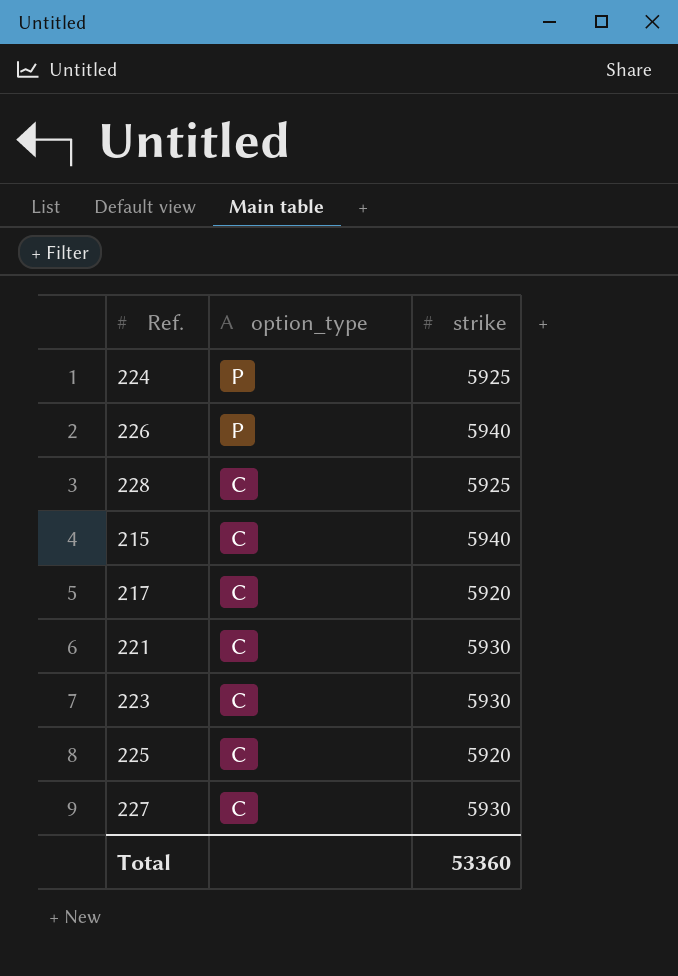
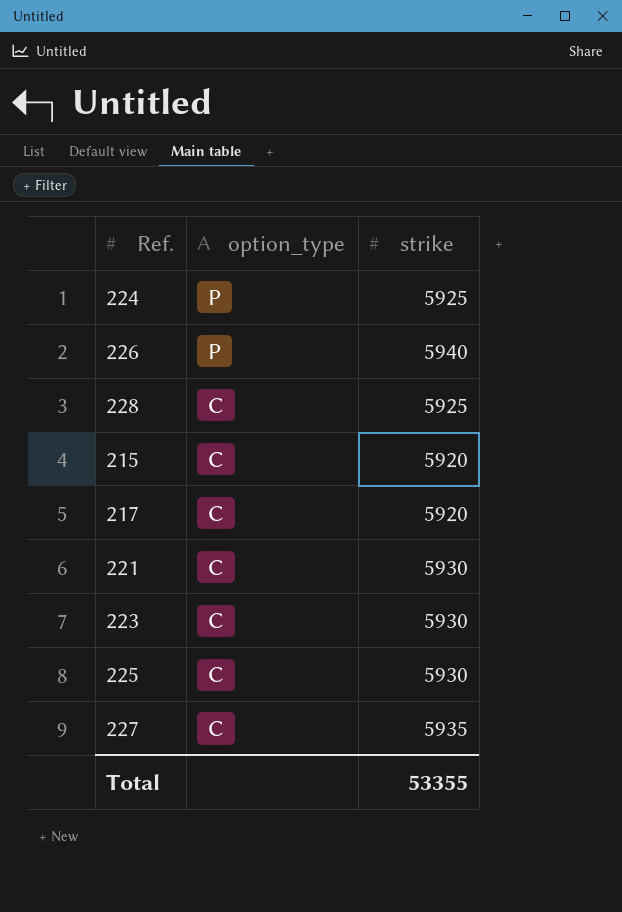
215 | strike: 5940 -> 5920
225 | strike: 5920 -> 5930
227 | strike: 5930 -> 5935
Total | strike: 53360 -> 53355

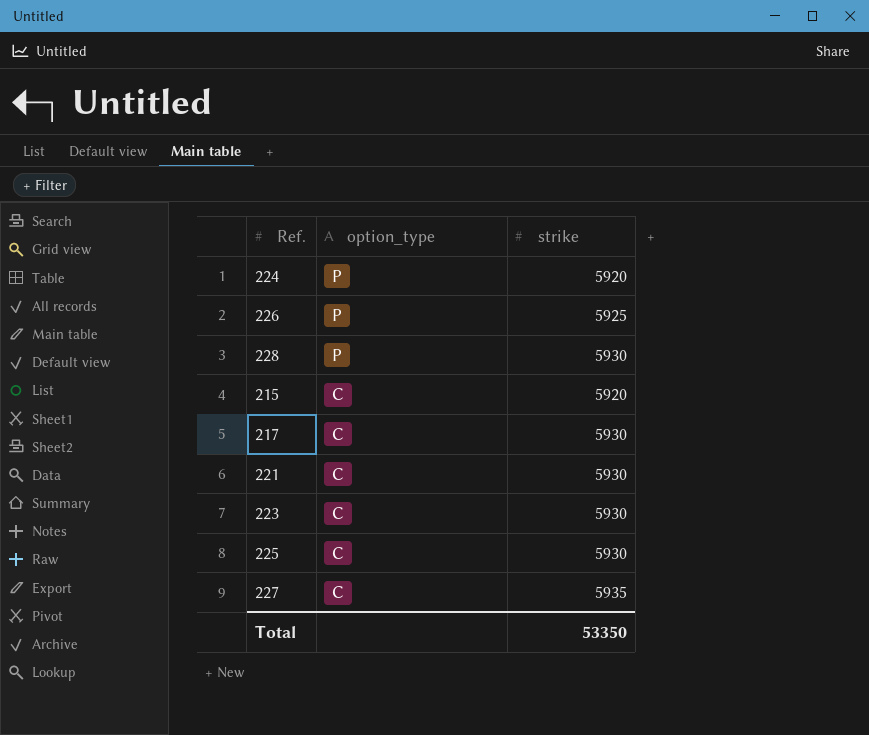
224 | strike: 5925 -> 5920
226 | strike: 5940 -> 5925
228 | option_type: C -> P
228 | strike: 5925 -> 5930
217 | strike: 5920 -> 5930
Total | strike: 53355 -> 53350

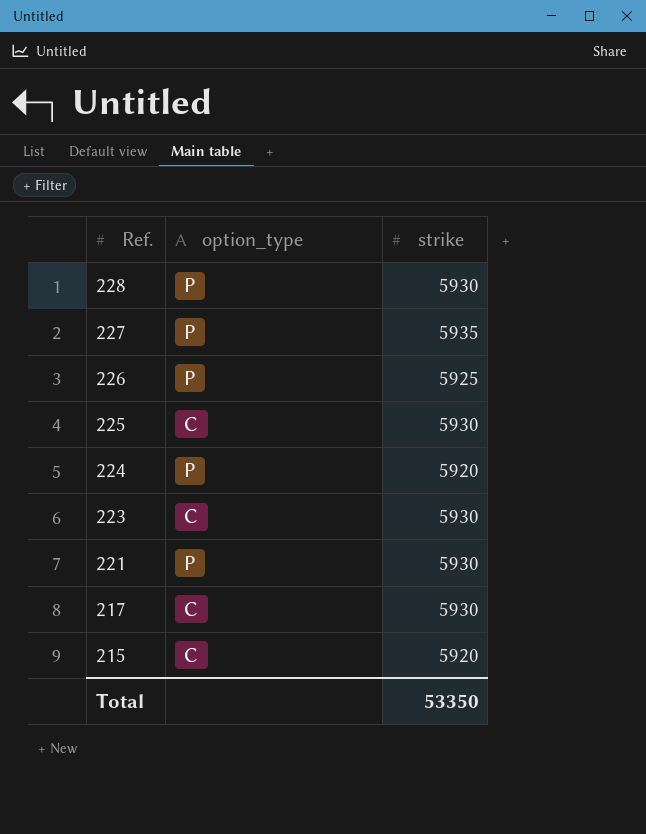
row order: option_type descending -> Ref. descending
227 | option_type: C -> P
221 | option_type: C -> P

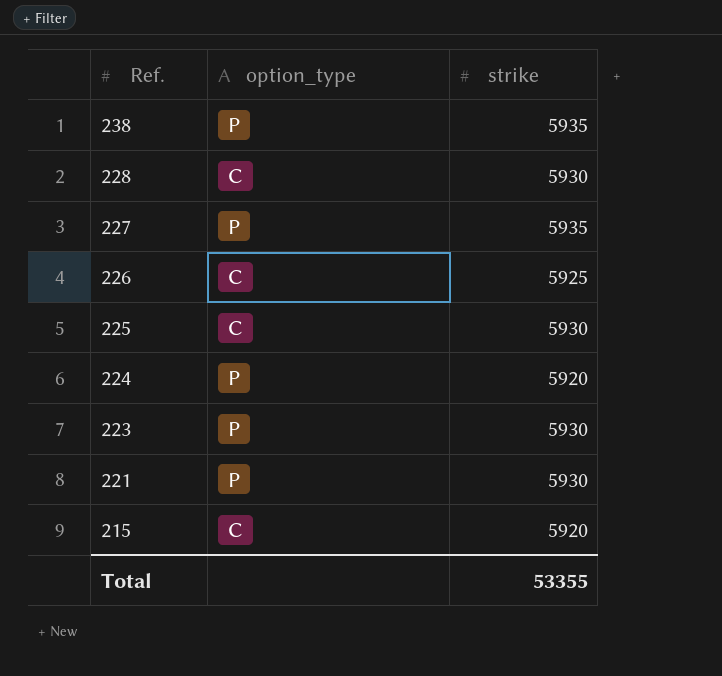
row 217: C | 5930 -> none
row 238: none -> P | 5935
228 | option_type: P -> C
226 | option_type: P -> C
223 | option_type: C -> P
Total | strike: 53350 -> 53355

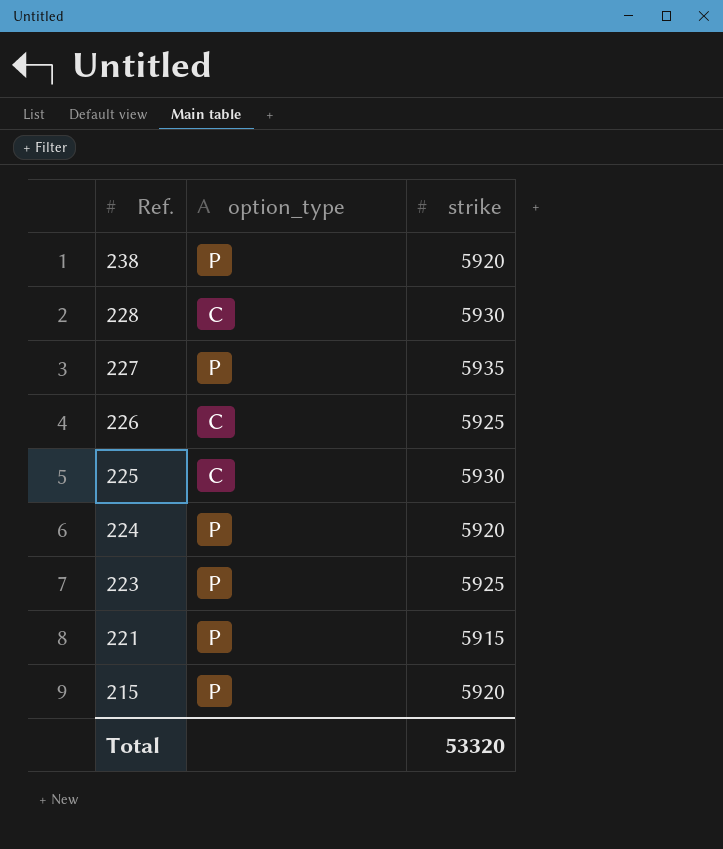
238 | strike: 5935 -> 5920
223 | strike: 5930 -> 5925
221 | strike: 5930 -> 5915
215 | option_type: C -> P
Total | strike: 53355 -> 53320

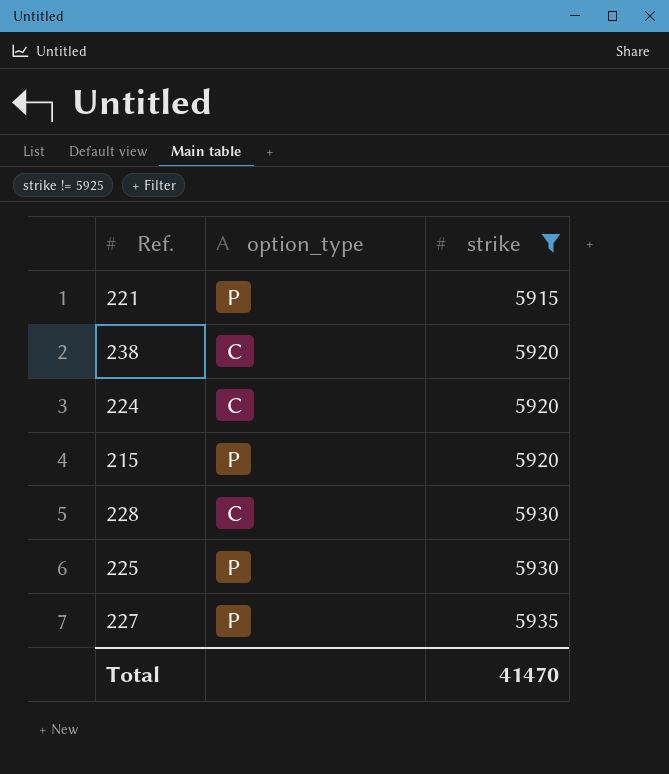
filter: none -> strike != 5925
row order: Ref. descending -> strike ascending
238 | option_type: P -> C
224 | option_type: P -> C
225 | option_type: C -> P
Total | strike: 53320 -> 41470

